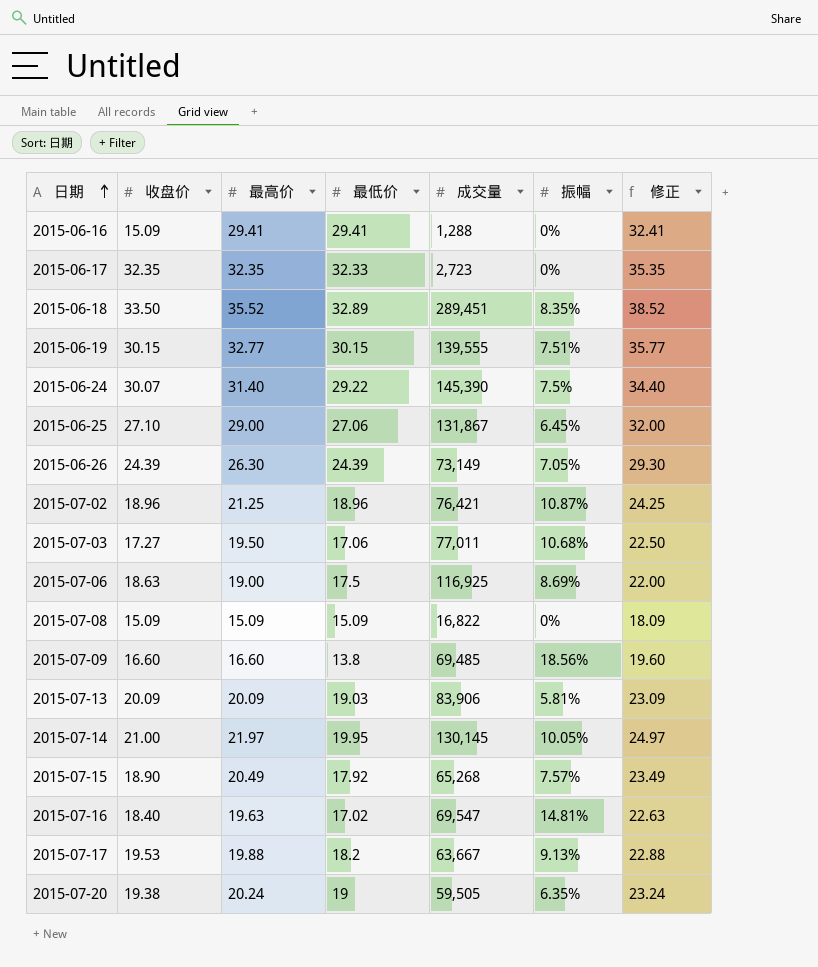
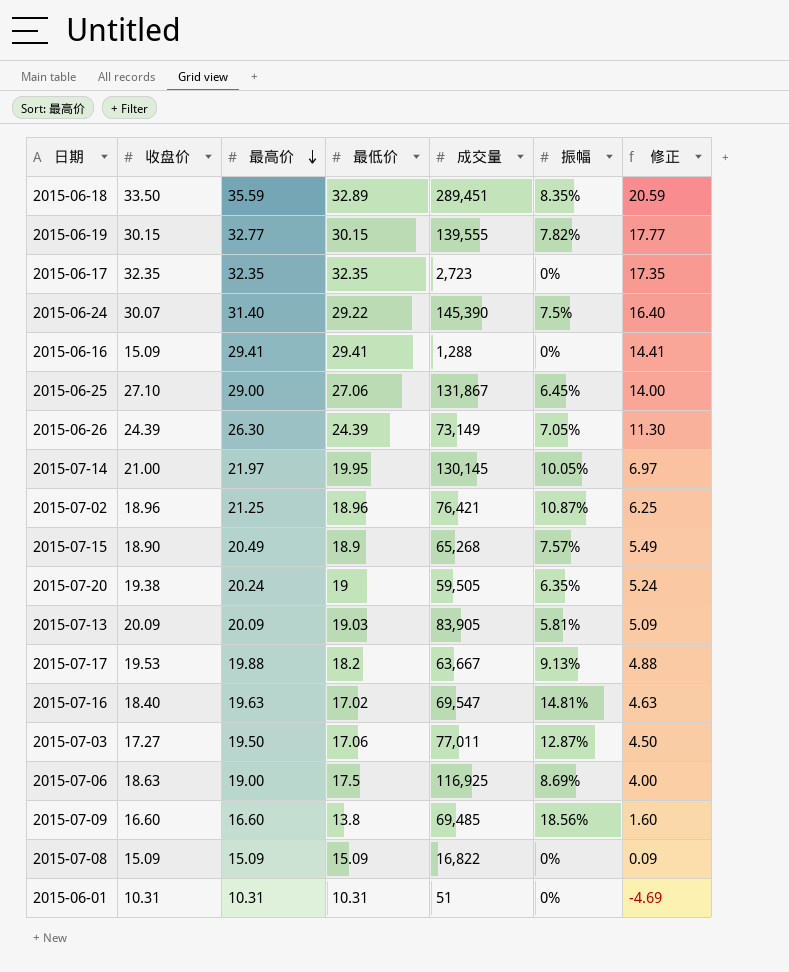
row order: 日期 ascending -> 最高价 descending
column 修正 | formula: [最高价] + 3 -> [最高价] - 15
2015-06-18 | 最高价: 35.52 -> 35.59
2015-06-19 | 振幅: 7.51% -> 7.82%
2015-06-17 | 最低价: 32.33 -> 32.35
2015-07-15 | 最低价: 17.92 -> 18.9
2015-07-13 | 成交量: 83,906 -> 83,905
2015-07-03 | 振幅: 10.68% -> 12.87%
row 2015-06-01: none -> 10.31 | 10.31 | 10.31 | 51 | 0% | -4.69

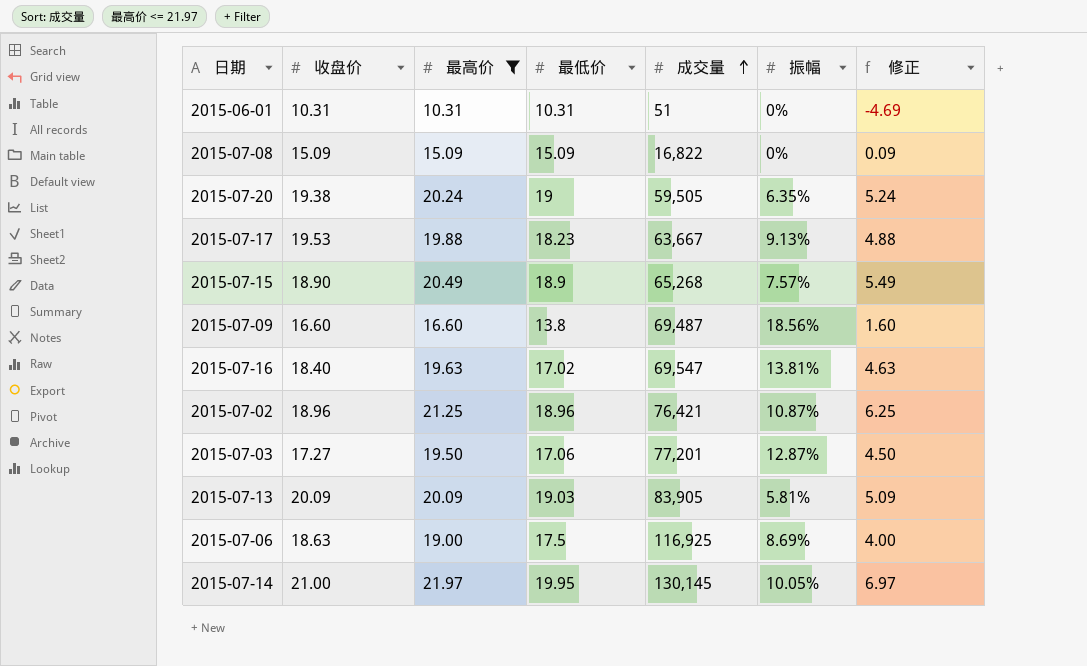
filter: none -> 最高价 <= 21.97
row order: 最高价 descending -> 成交量 ascending
2015-07-17 | 最低价: 18.2 -> 18.23
2015-07-09 | 成交量: 69,485 -> 69,487
2015-07-16 | 振幅: 14.81% -> 13.81%
2015-07-03 | 成交量: 77,011 -> 77,201

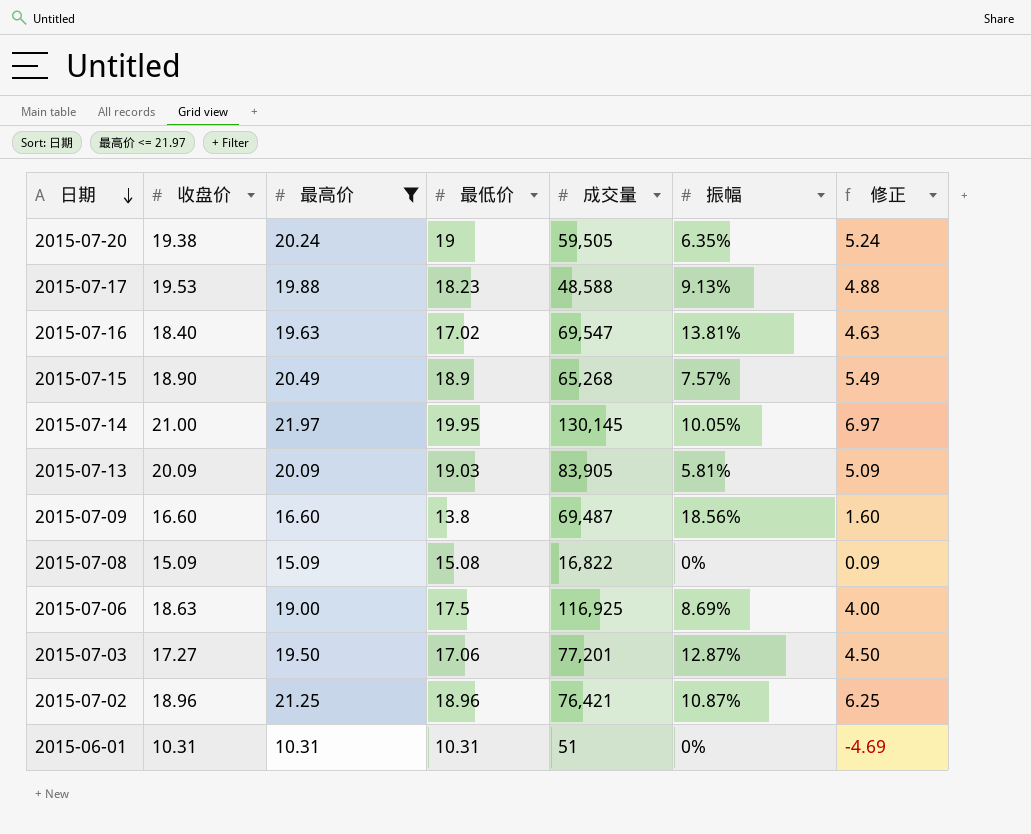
row order: 成交量 ascending -> 日期 descending
2015-07-17 | 成交量: 63,667 -> 48,588
2015-07-08 | 最低价: 15.09 -> 15.08

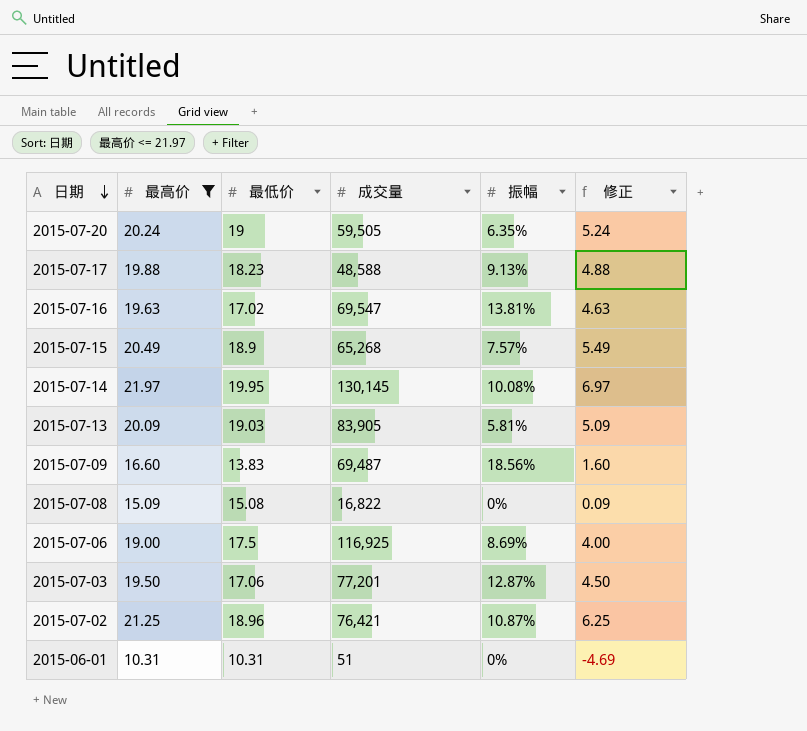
column 收盘价 | position: 2 -> none
2015-07-14 | 振幅: 10.05% -> 10.08%
2015-07-09 | 最低价: 13.8 -> 13.83

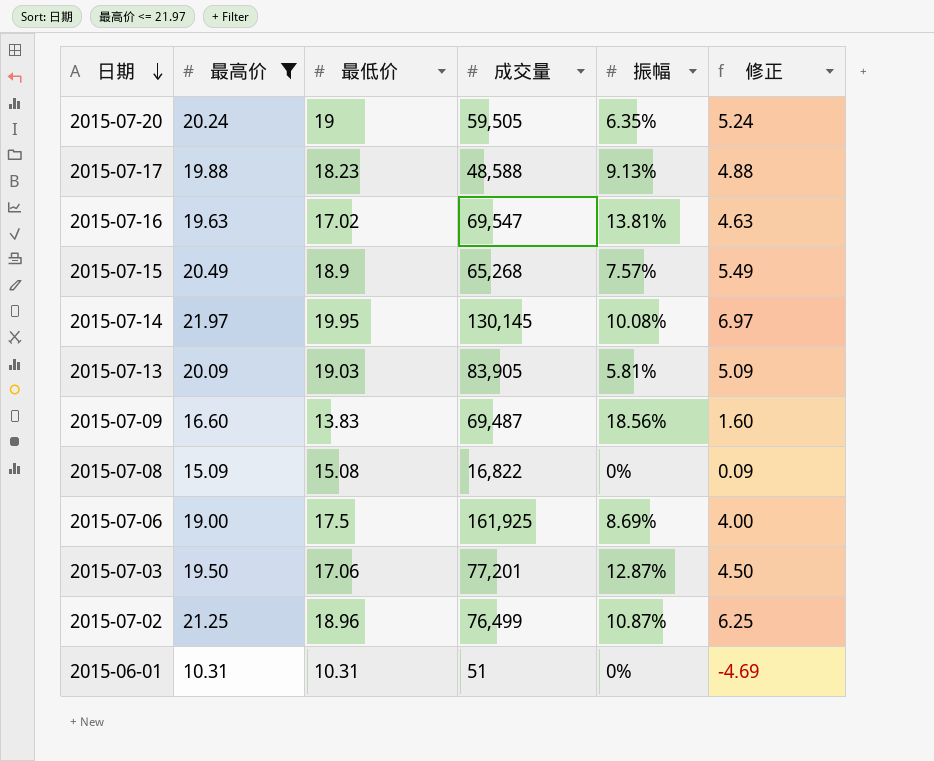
2015-07-06 | 成交量: 116,925 -> 161,925
2015-07-02 | 成交量: 76,421 -> 76,499

